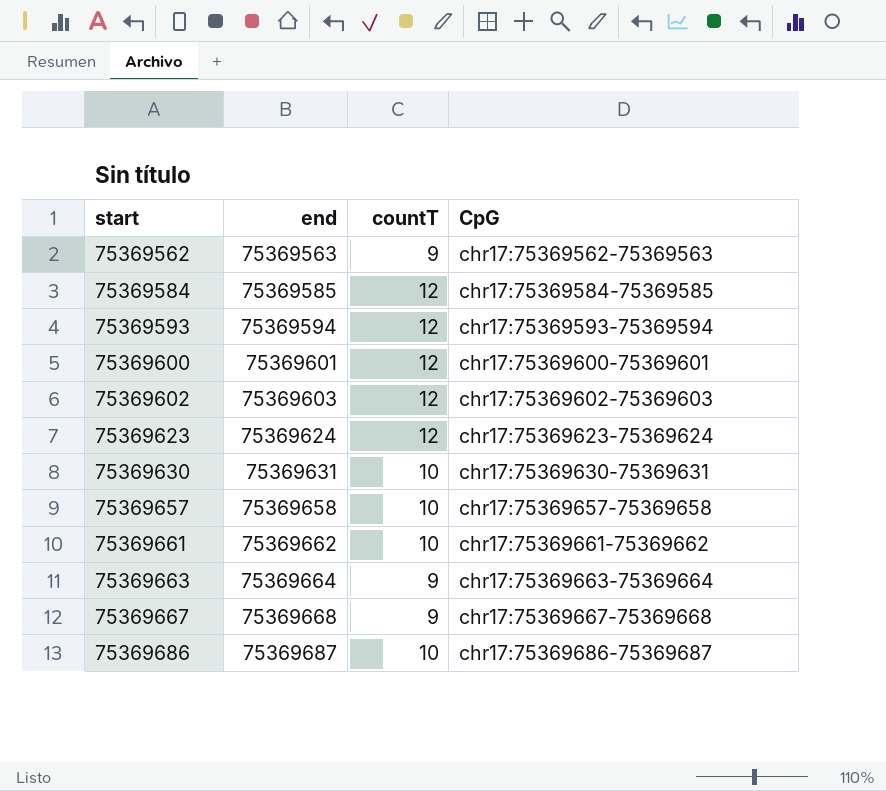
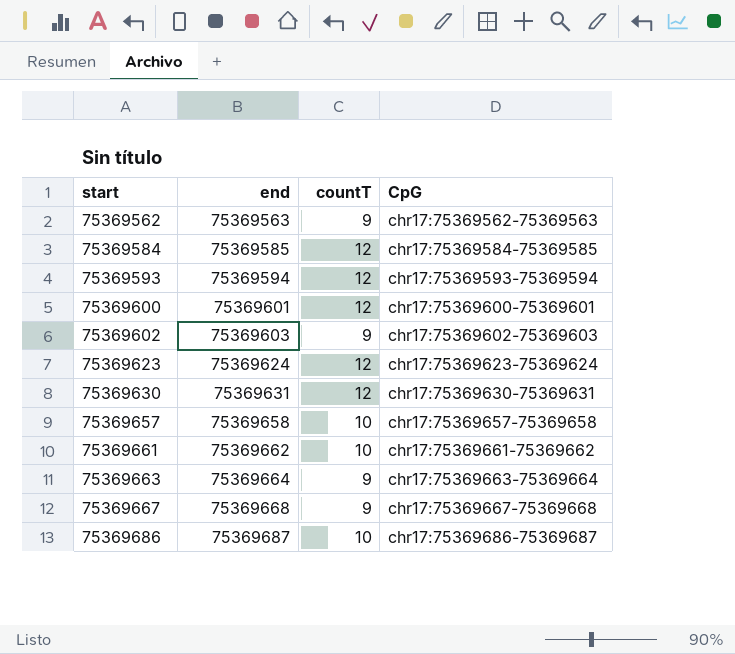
75369602 | countT: 12 -> 9
75369630 | countT: 10 -> 12

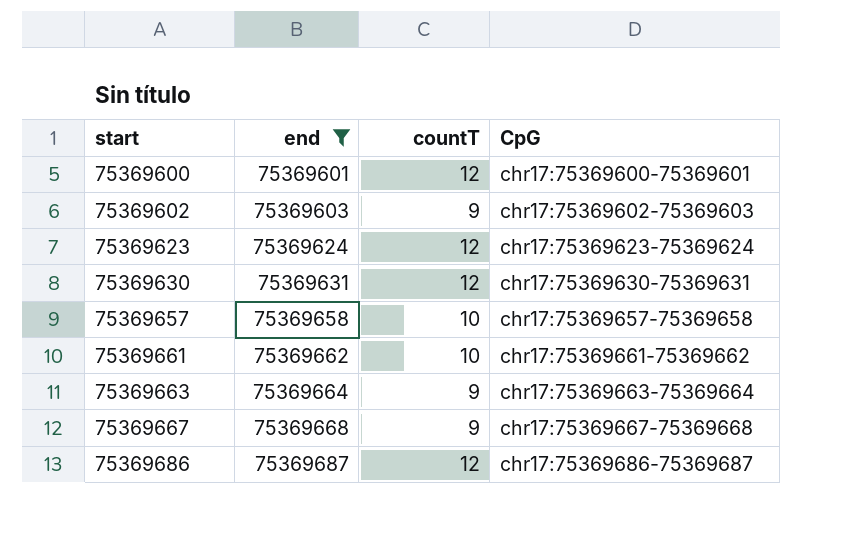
filter: none -> end >= 75369601
75369686 | countT: 10 -> 12

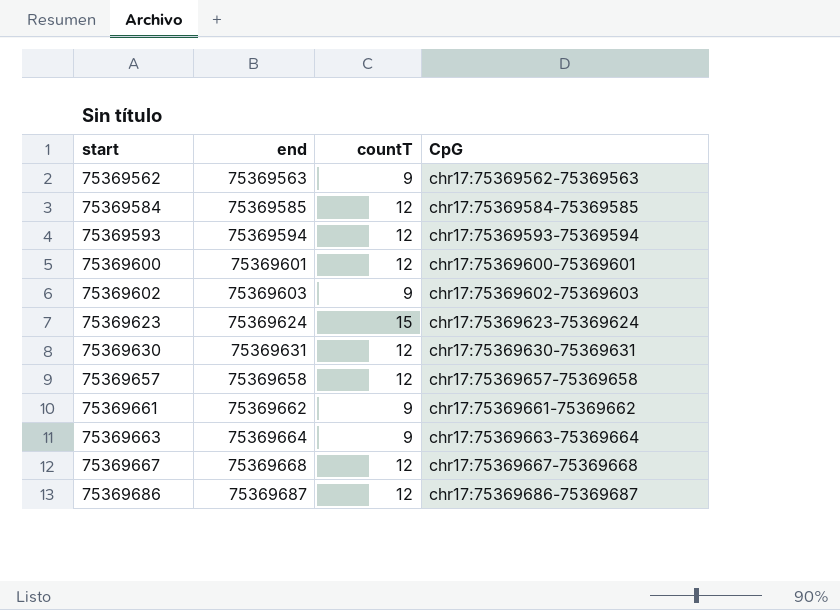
filter: end >= 75369601 -> none
75369623 | countT: 12 -> 15
75369657 | countT: 10 -> 12
75369661 | countT: 10 -> 9
75369667 | countT: 9 -> 12

